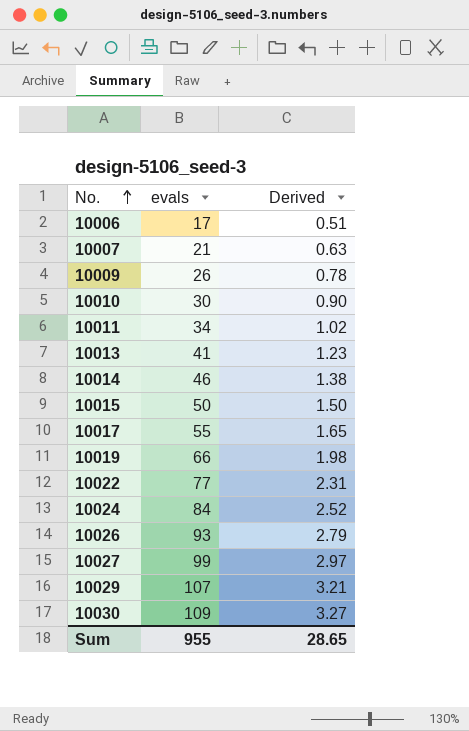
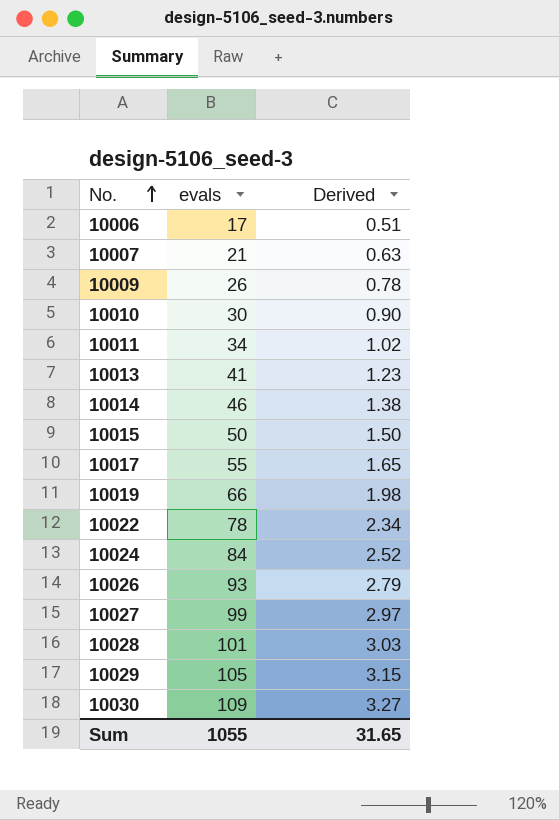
10022 | evals: 77 -> 78
10022 | Derived: 2.31 -> 2.34
row 10028: none -> 101 | 3.03
10029 | evals: 107 -> 105
10029 | Derived: 3.21 -> 3.15
Sum | evals: 955 -> 1055
Sum | Derived: 28.65 -> 31.65

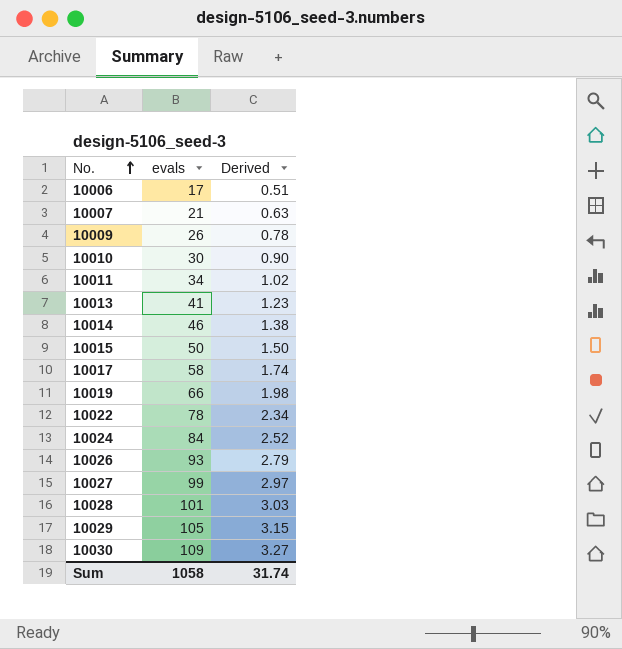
10017 | evals: 55 -> 58
10017 | Derived: 1.65 -> 1.74
Sum | evals: 1055 -> 1058
Sum | Derived: 31.65 -> 31.74

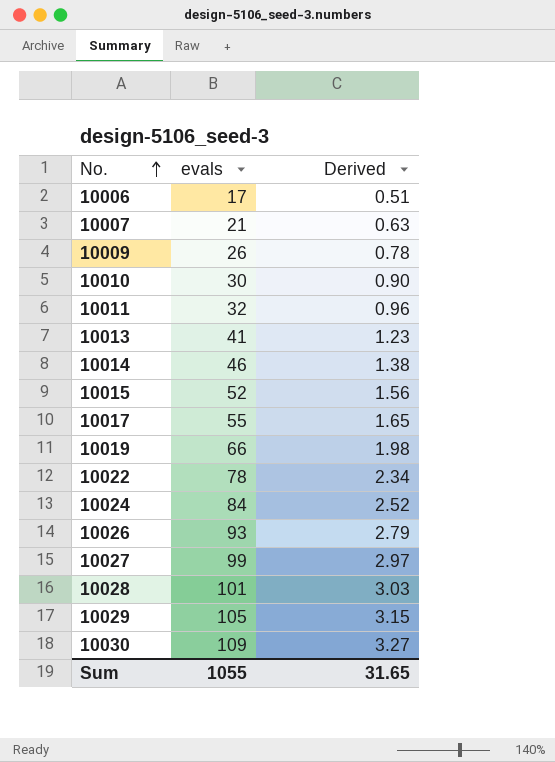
10011 | evals: 34 -> 32
10011 | Derived: 1.02 -> 0.96
10015 | evals: 50 -> 52
10015 | Derived: 1.50 -> 1.56
10017 | evals: 58 -> 55
10017 | Derived: 1.74 -> 1.65
Sum | evals: 1058 -> 1055
Sum | Derived: 31.74 -> 31.65

